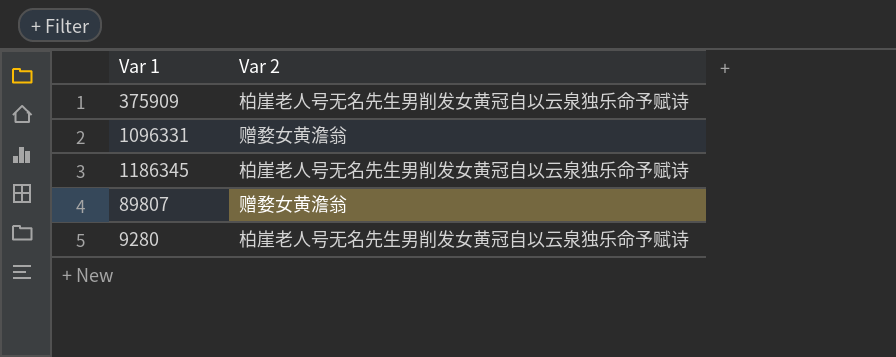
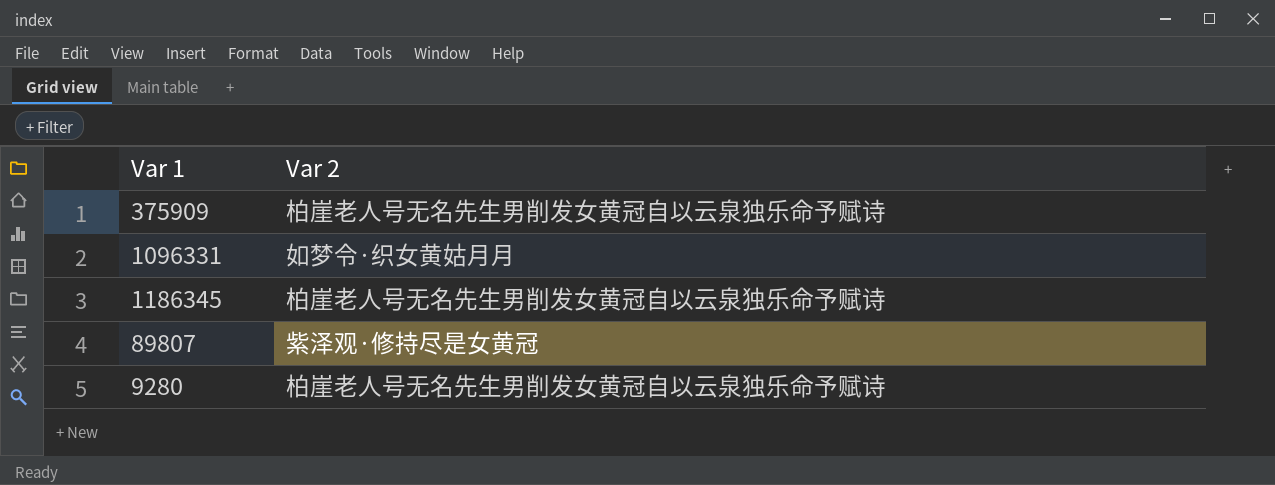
1096331 | Var 2: 赠婺女黄澹翁 -> 如梦令·织女黄姑月月
89807 | Var 2: 赠婺女黄澹翁 -> 紫泽观·修持尽是女黄冠

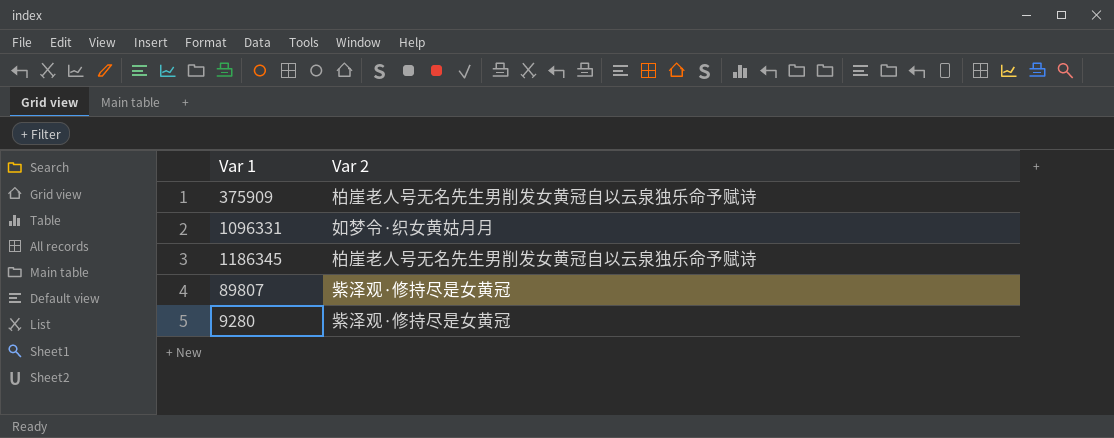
9280 | Var 2: 柏崖老人号无名先生男削发女黄冠自以云泉独乐命予赋诗 -> 紫泽观·修持尽是女黄冠

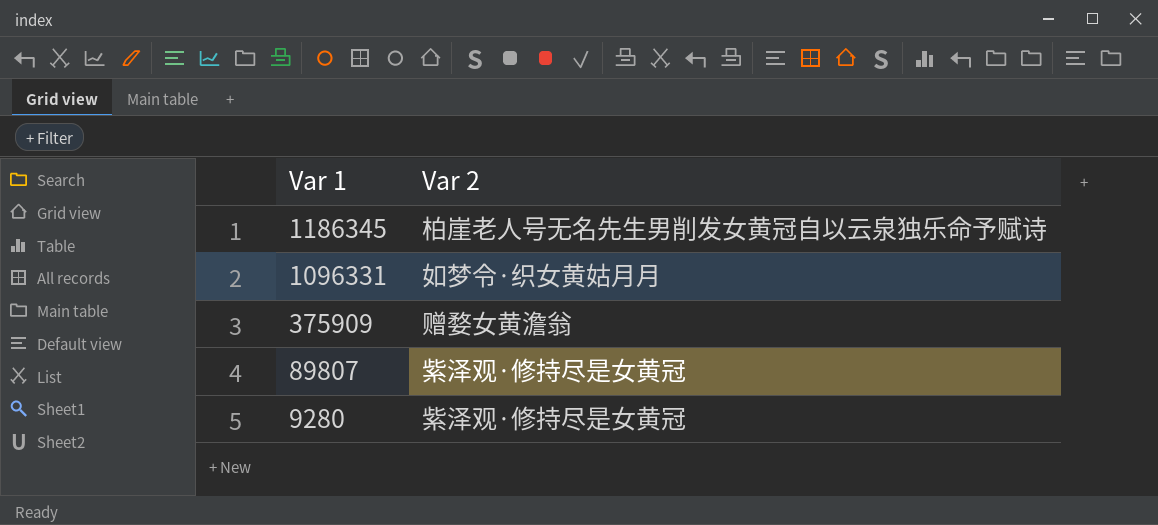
row order: none -> Var 1 descending
375909 | Var 2: 柏崖老人号无名先生男削发女黄冠自以云泉独乐命予赋诗 -> 赠婺女黄澹翁

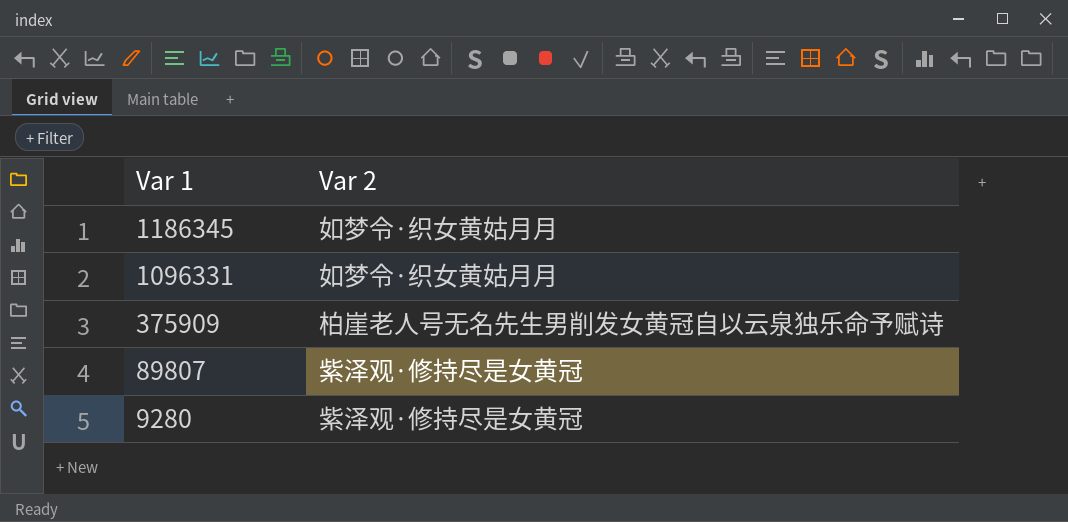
1186345 | Var 2: 柏崖老人号无名先生男削发女黄冠自以云泉独乐命予赋诗 -> 如梦令·织女黄姑月月
375909 | Var 2: 赠婺女黄澹翁 -> 柏崖老人号无名先生男削发女黄冠自以云泉独乐命予赋诗

